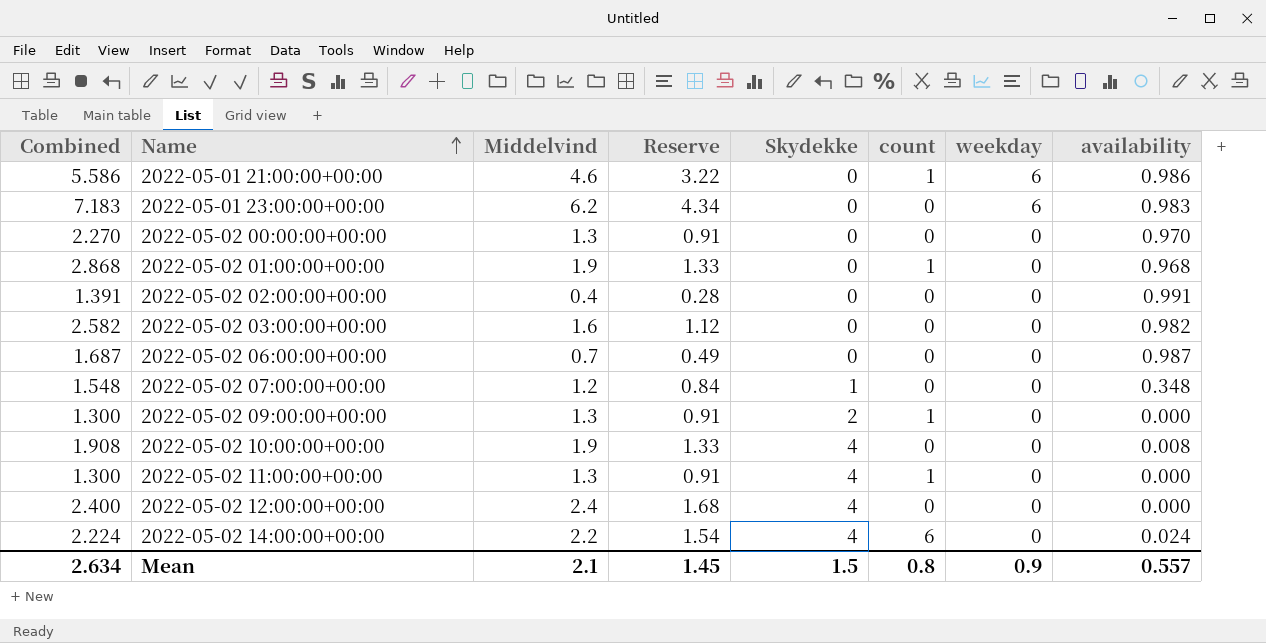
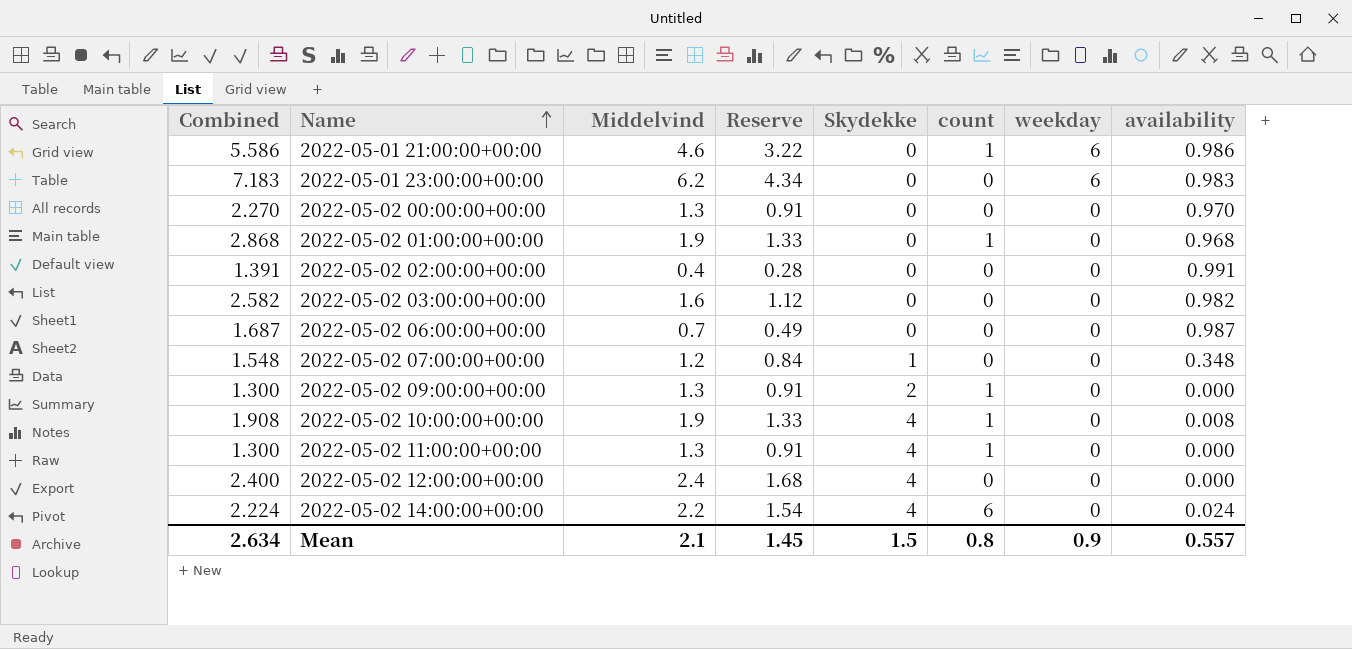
2022-05-02 10:00:00+00:00 | count: 0 -> 1

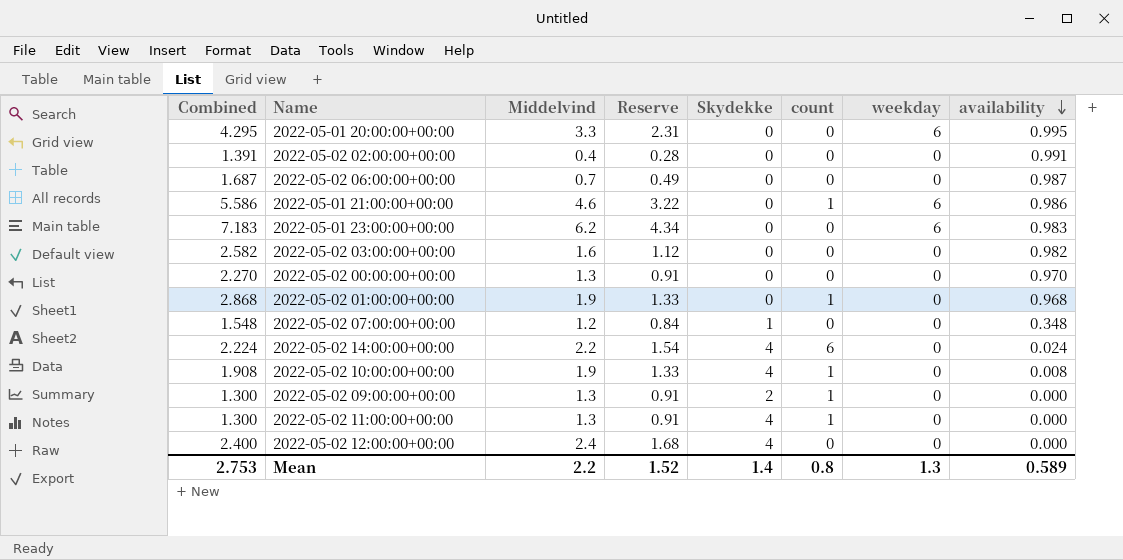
row order: Name ascending -> availability descending
row 2022-05-01 20:00:00+00:00: none -> 4.295 | 3.3 | 2.31 | 0 | 0 | 6 | 0.995
Mean | Combined: 2.634 -> 2.753
Mean | Middelvind: 2.1 -> 2.2
Mean | Reserve: 1.45 -> 1.52
Mean | Skydekke: 1.5 -> 1.4
Mean | weekday: 0.9 -> 1.3
Mean | availability: 0.557 -> 0.589

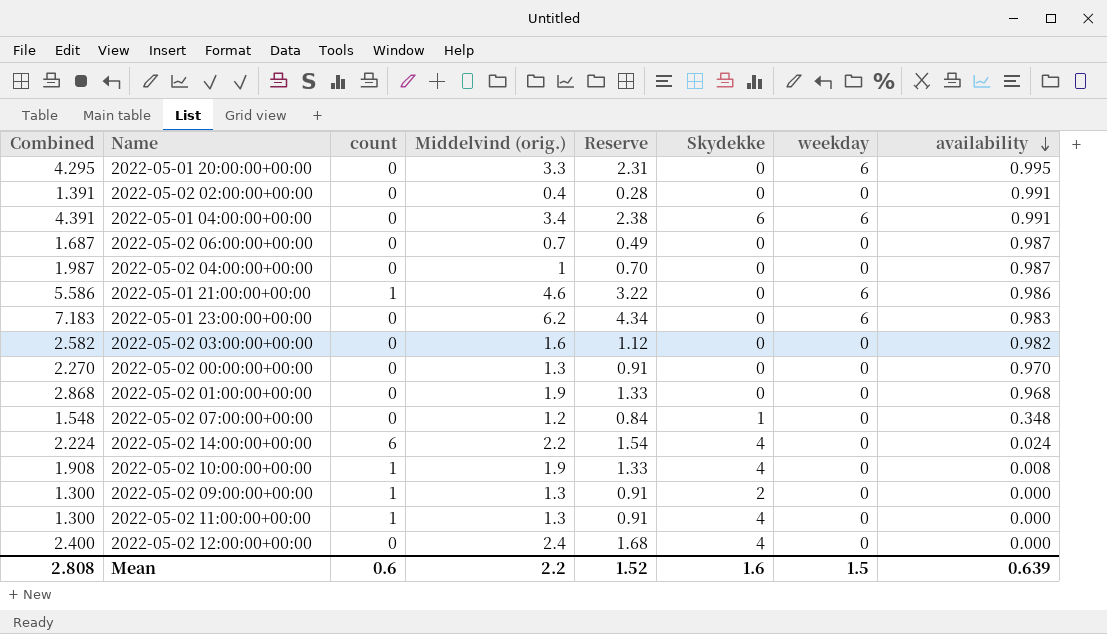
column count | position: 6 -> 3
column name: Middelvind -> Middelvind (orig.)
row 2022-05-01 04:00:00+00:00: none -> 4.391 | 0 | 3.4 | 2.38 | 6 | 6 | 0.991
row 2022-05-02 04:00:00+00:00: none -> 1.987 | 0 | 1 | 0.70 | 0 | 0 | 0.987
2022-05-02 01:00:00+00:00 | count: 1 -> 0
Mean | Combined: 2.753 -> 2.808
Mean | count: 0.8 -> 0.6
Mean | Skydekke: 1.4 -> 1.6
Mean | weekday: 1.3 -> 1.5
Mean | availability: 0.589 -> 0.639

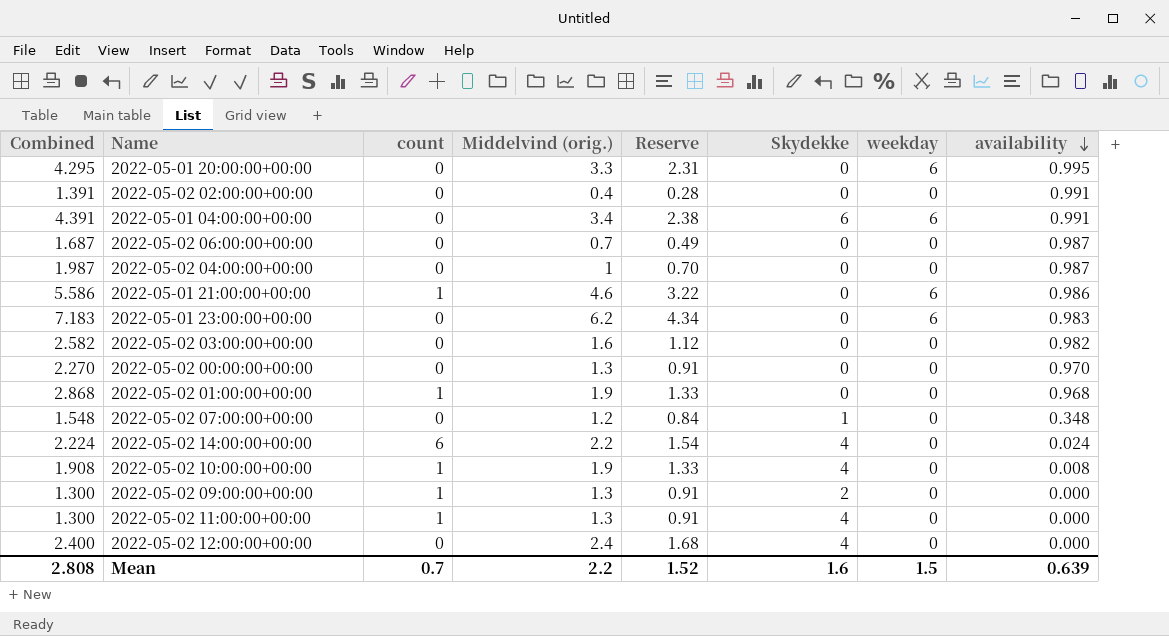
2022-05-02 01:00:00+00:00 | count: 0 -> 1
Mean | count: 0.6 -> 0.7

